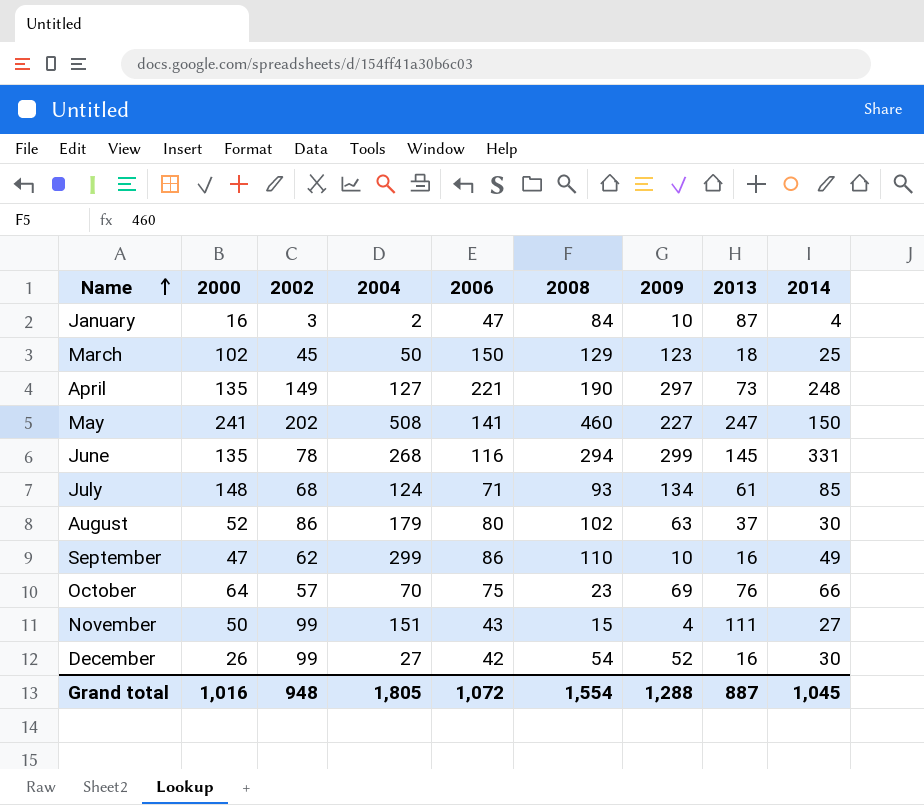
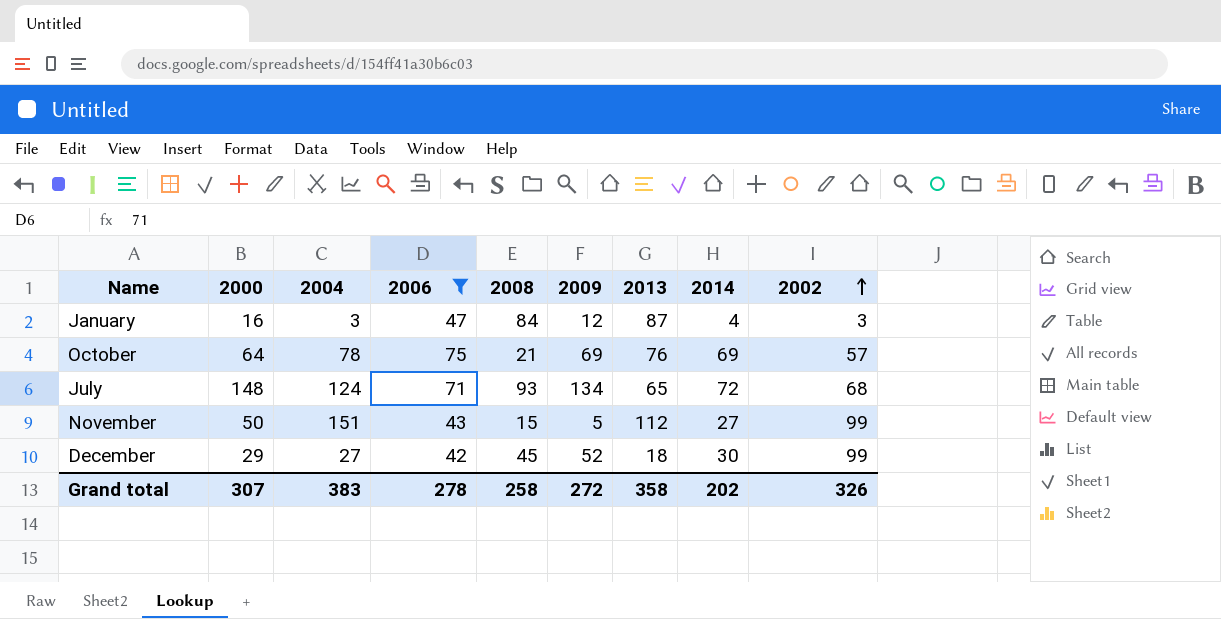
filter: none -> 2006 <= 75
row order: Name ascending -> 2002 ascending
column 2002 | position: 3 -> 9
January | 2004: 2 -> 3
January | 2009: 10 -> 12
October | 2004: 70 -> 78
October | 2008: 23 -> 21
October | 2014: 66 -> 69
July | 2013: 61 -> 65
July | 2014: 85 -> 72
November | 2009: 4 -> 5
November | 2013: 111 -> 112
December | 2000: 26 -> 29
December | 2008: 54 -> 45
December | 2013: 16 -> 18
Grand total | 2000: 1,016 -> 307
Grand total | 2004: 1,805 -> 383
Grand total | 2006: 1,072 -> 278
Grand total | 2008: 1,554 -> 258
Grand total | 2009: 1,288 -> 272
Grand total | 2013: 887 -> 358
Grand total | 2014: 1,045 -> 202
Grand total | 2002: 948 -> 326

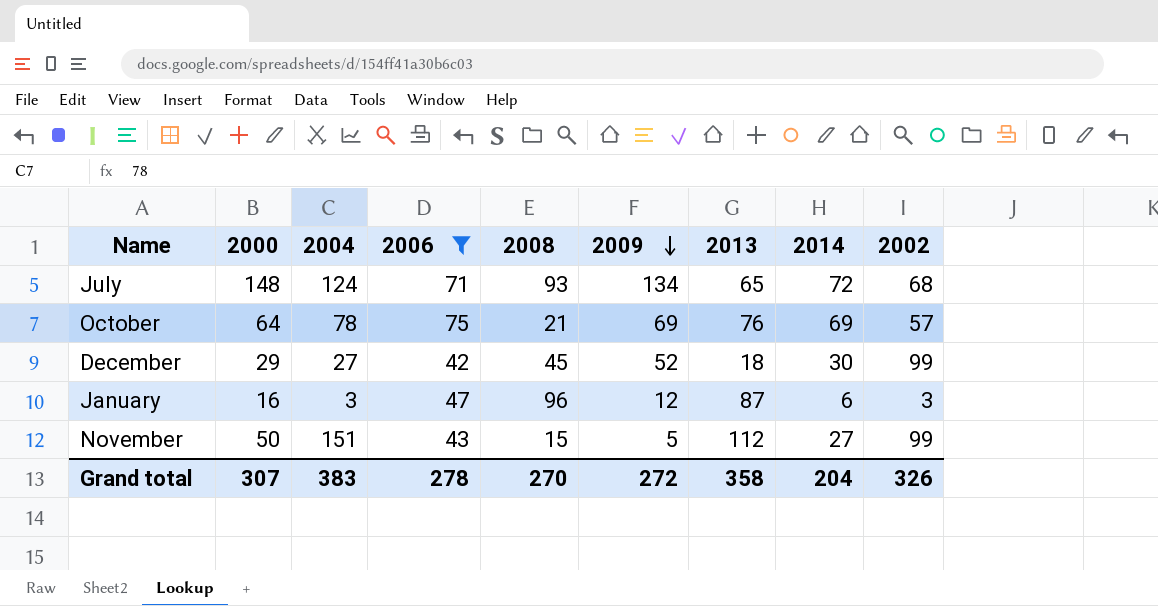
row order: 2002 ascending -> 2009 descending
January | 2008: 84 -> 96
January | 2014: 4 -> 6
Grand total | 2008: 258 -> 270
Grand total | 2014: 202 -> 204

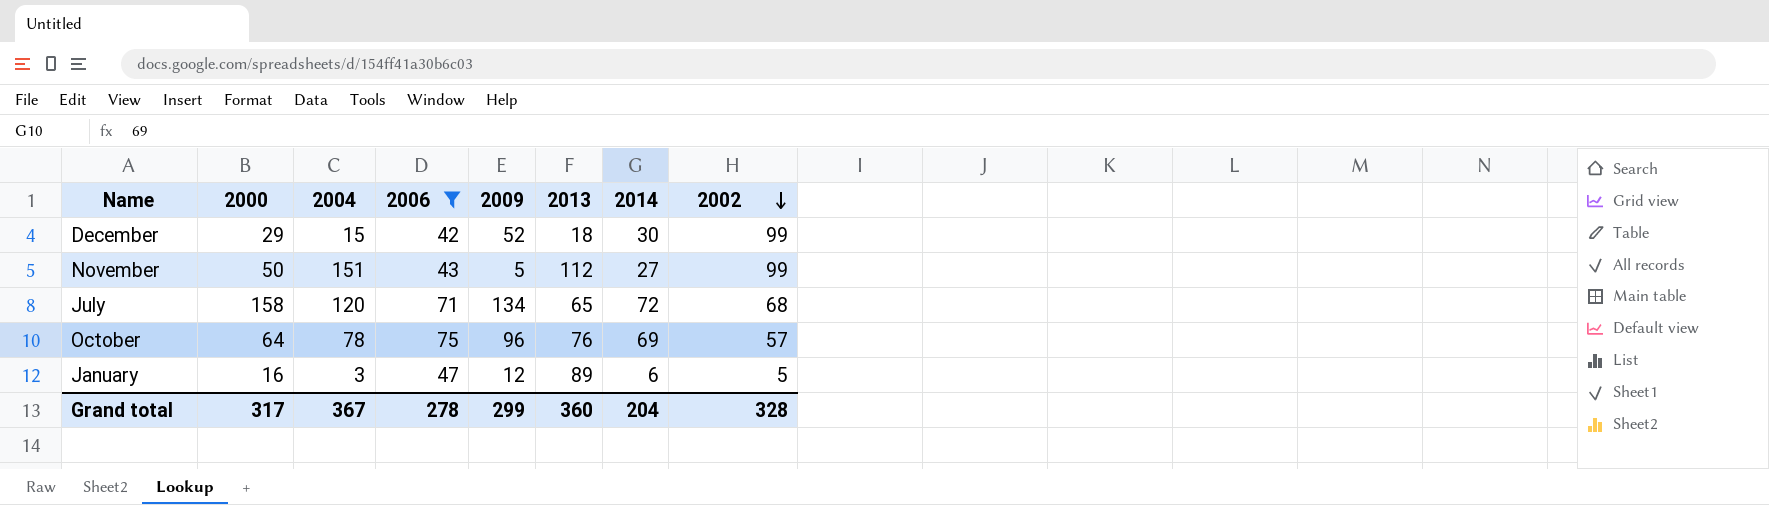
row order: 2009 descending -> 2002 descending
column 2008 | position: 5 -> none
December | 2004: 27 -> 15
July | 2000: 148 -> 158
July | 2004: 124 -> 120
October | 2009: 69 -> 96
January | 2013: 87 -> 89
January | 2002: 3 -> 5
Grand total | 2000: 307 -> 317
Grand total | 2004: 383 -> 367
Grand total | 2009: 272 -> 299
Grand total | 2013: 358 -> 360
Grand total | 2002: 326 -> 328

